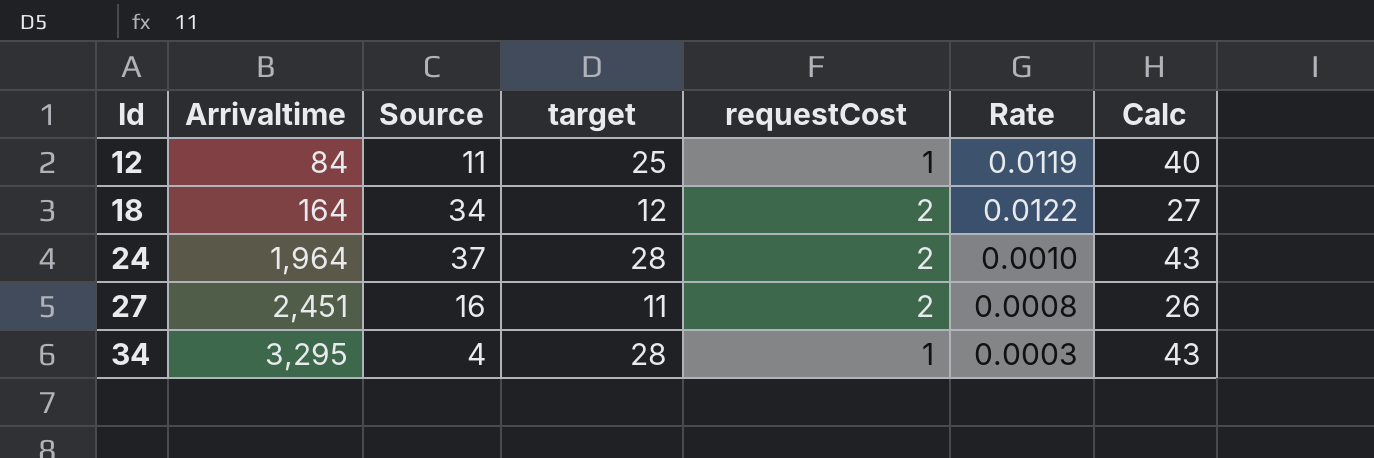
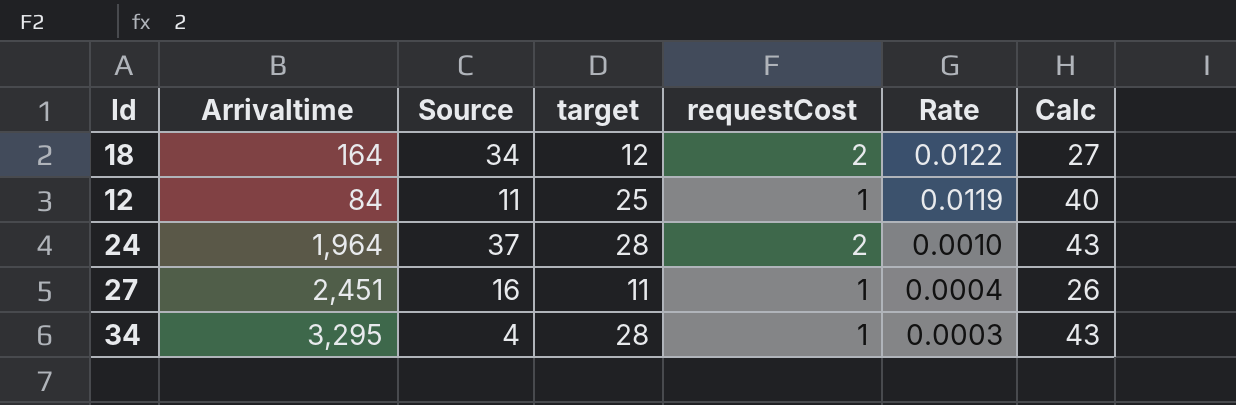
row order: Id ascending -> Rate descending
27 | requestCost: 2 -> 1
27 | Rate: 0.0008 -> 0.0004

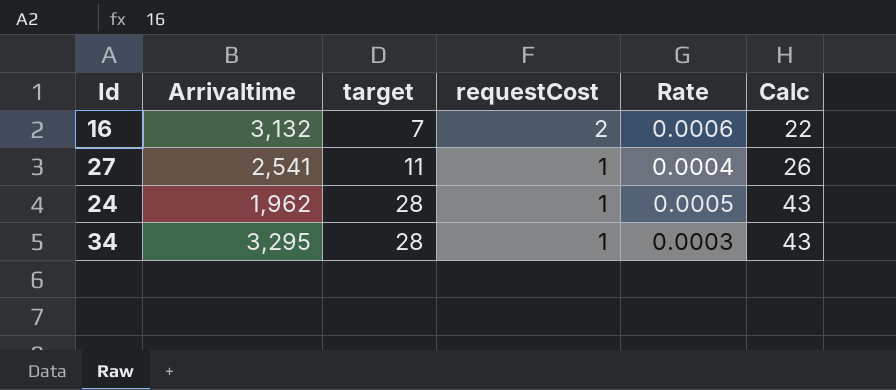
row order: Rate descending -> target ascending
column Source | position: 3 -> none
row 18: 164 | 34 | 12 | 2 | 0.0122 | 27 -> none
row 12: 84 | 11 | 25 | 1 | 0.0119 | 40 -> none
row 16: none -> 3,132 | 7 | 2 | 0.0006 | 22
27 | Arrivaltime: 2,451 -> 2,541
24 | Arrivaltime: 1,964 -> 1,962
24 | requestCost: 2 -> 1
24 | Rate: 0.0010 -> 0.0005

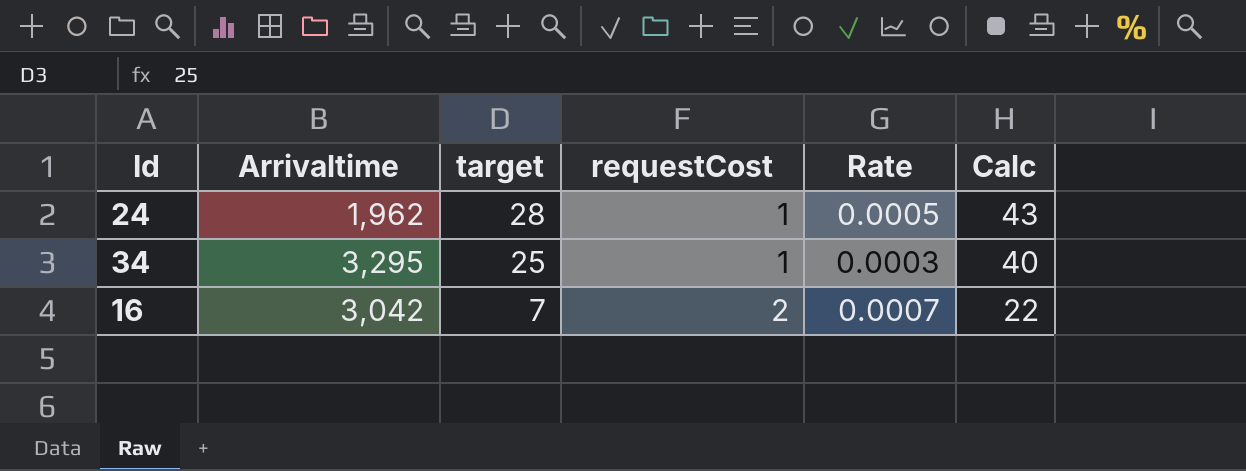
row order: target ascending -> target descending
row 27: 2,541 | 11 | 1 | 0.0004 | 26 -> none
34 | target: 28 -> 25
34 | Calc: 43 -> 40
16 | Arrivaltime: 3,132 -> 3,042
16 | Rate: 0.0006 -> 0.0007

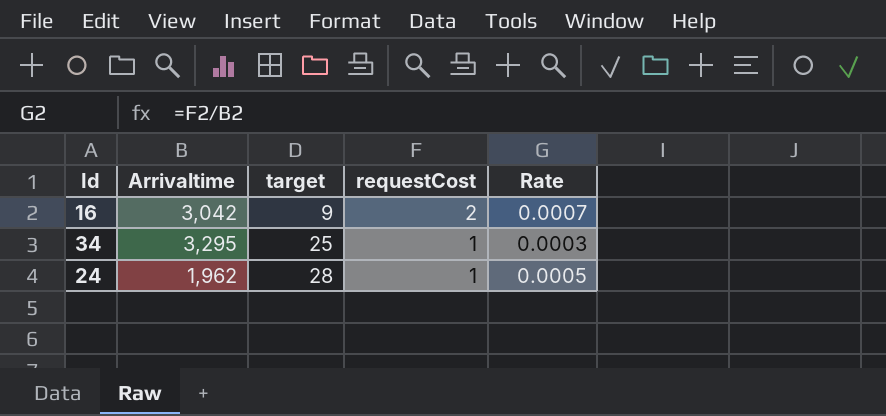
row order: target descending -> target ascending
column Calc | formula: [target] + 15 -> none
16 | target: 7 -> 9

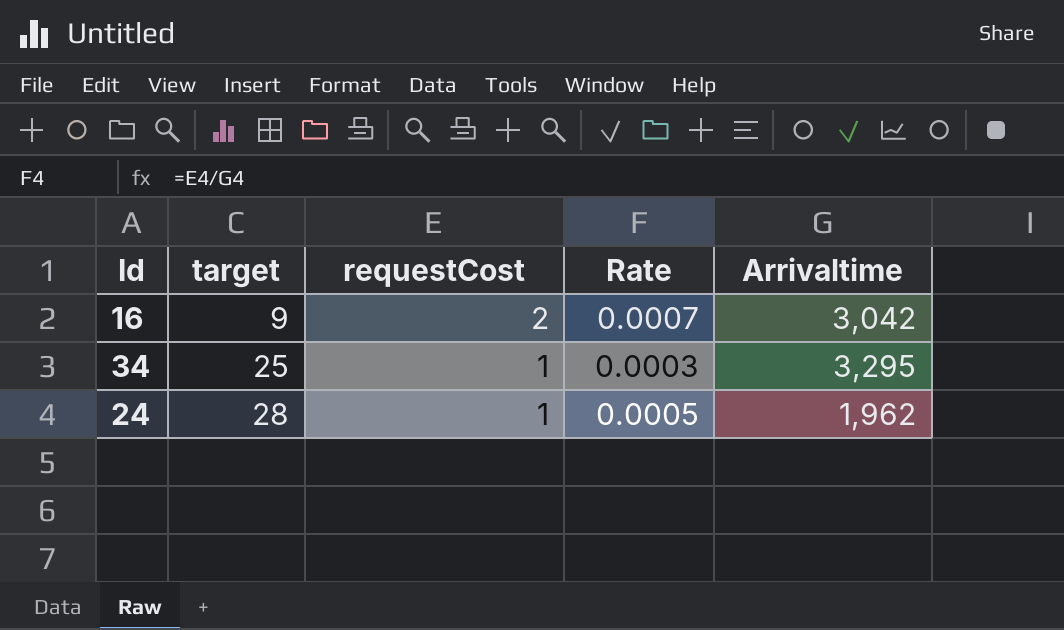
column Arrivaltime | position: 2 -> 5

